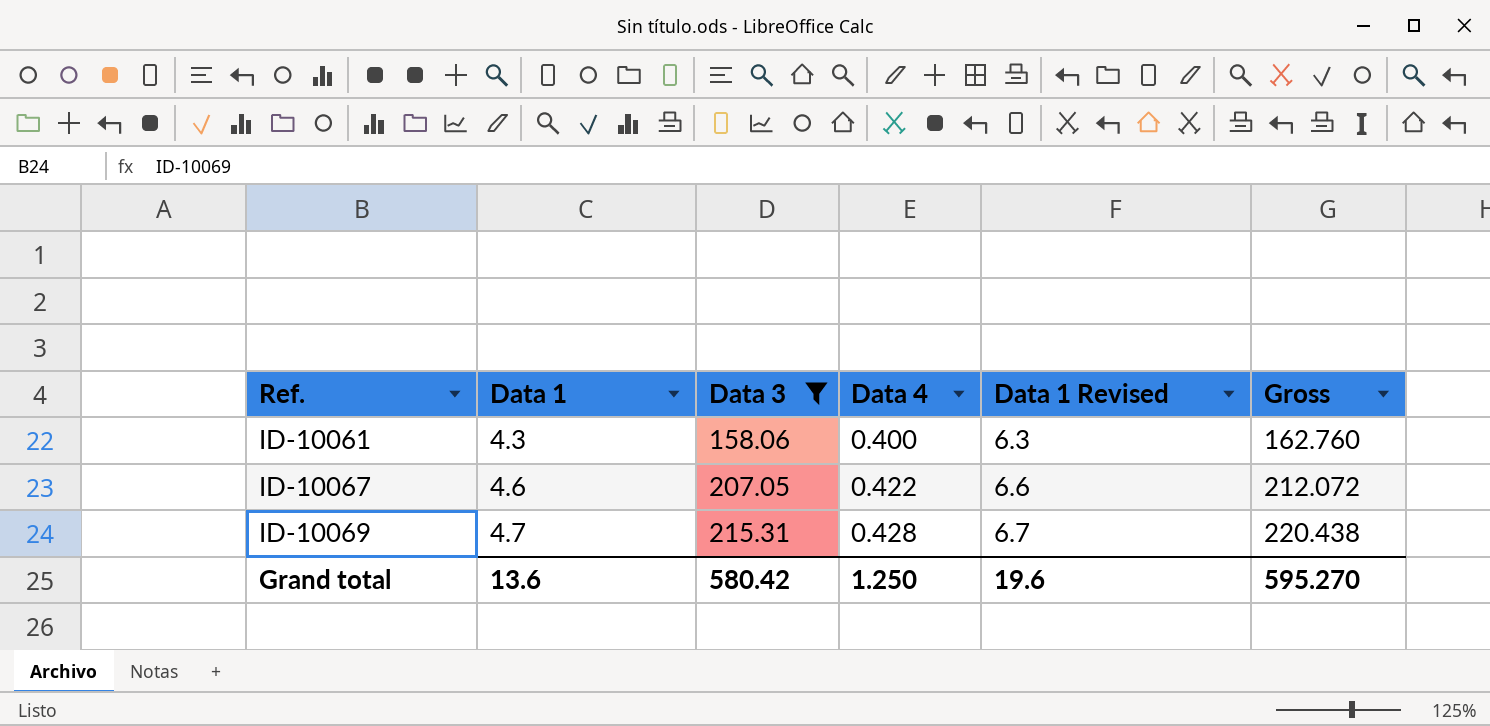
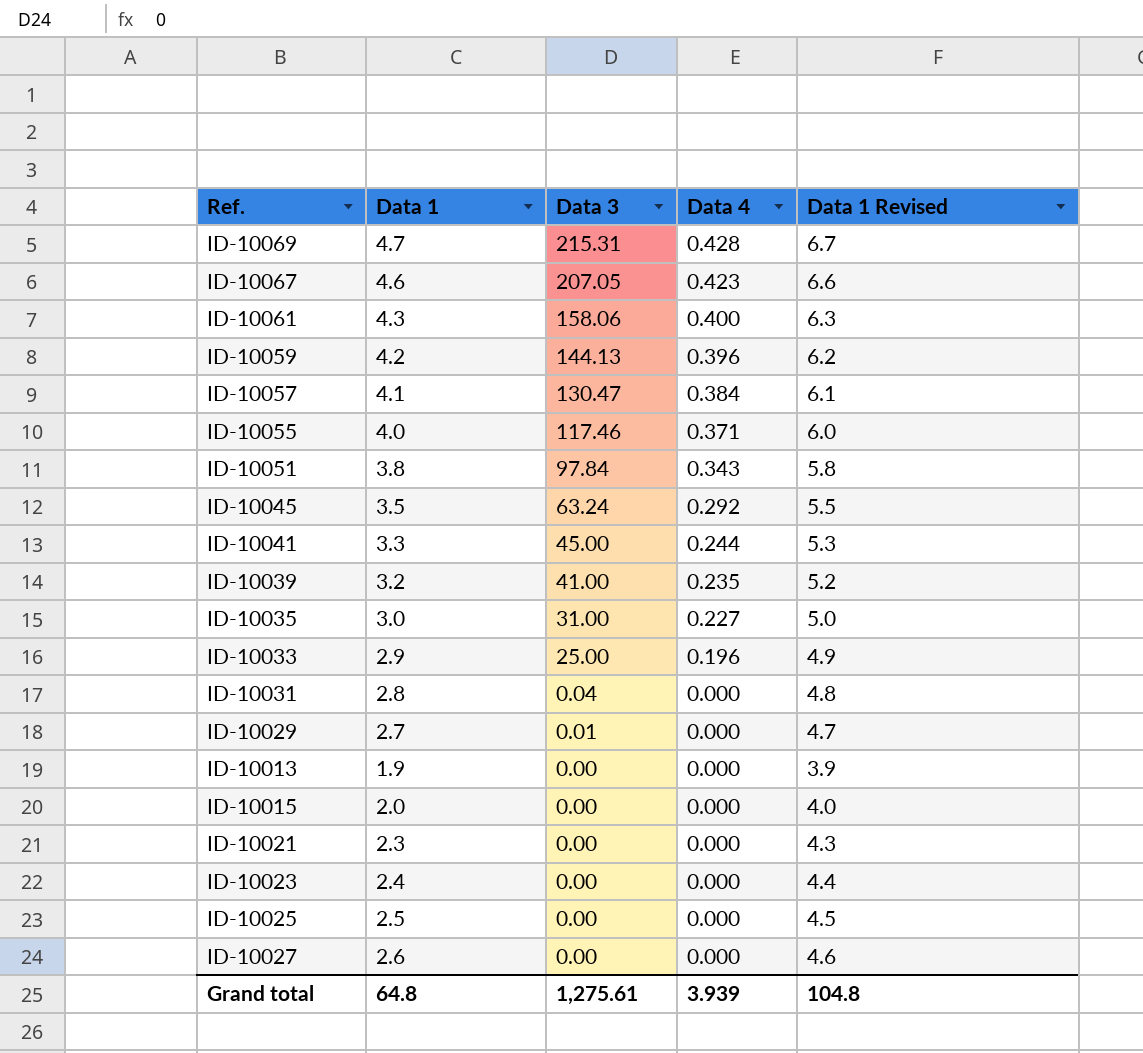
filter: Data 3 >= 158.06 -> none
row order: Ref. ascending -> Data 3 descending
column Gross | formula: [Data 1] + [Data 3] + [Data 4] -> none
ID-10067 | Data 4: 0.422 -> 0.423
Grand total | Data 1: 13.6 -> 64.8
Grand total | Data 3: 580.42 -> 1,275.61
Grand total | Data 4: 1.250 -> 3.939
Grand total | Data 1 Revised: 19.6 -> 104.8

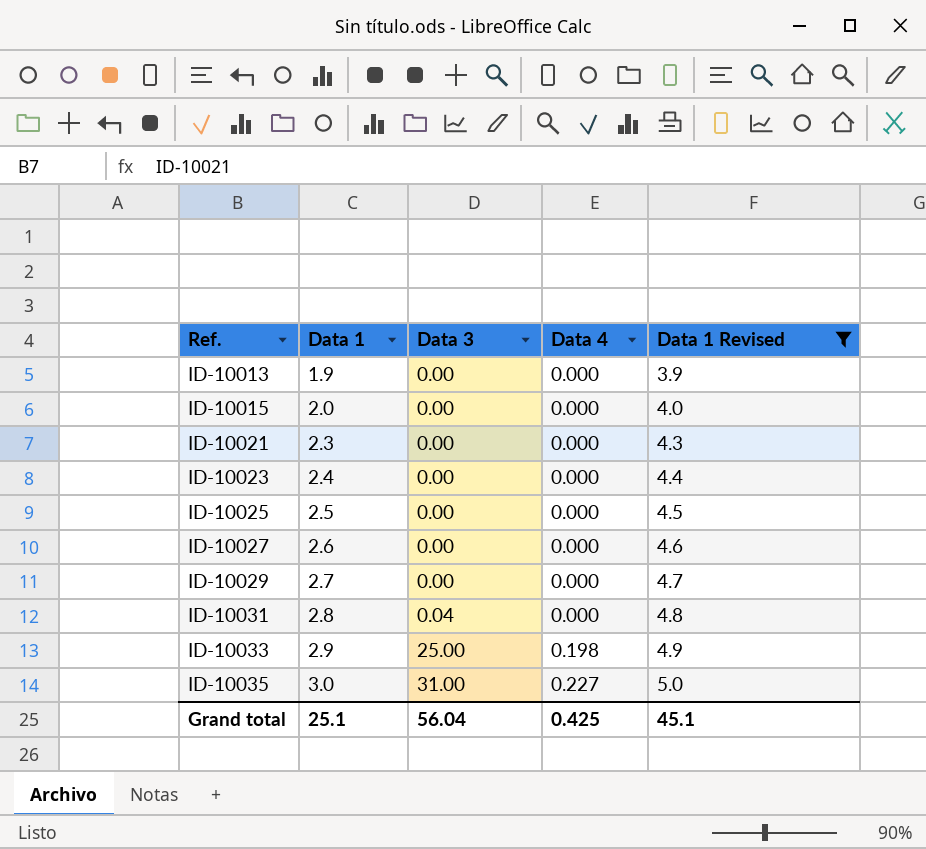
filter: none -> Data 1 Revised <= 5.0
row order: Data 3 descending -> Ref. ascending
ID-10029 | Data 3: 0.01 -> 0.00
ID-10033 | Data 4: 0.196 -> 0.198
Grand total | Data 1: 64.8 -> 25.1
Grand total | Data 3: 1,275.61 -> 56.04
Grand total | Data 4: 3.939 -> 0.425
Grand total | Data 1 Revised: 104.8 -> 45.1

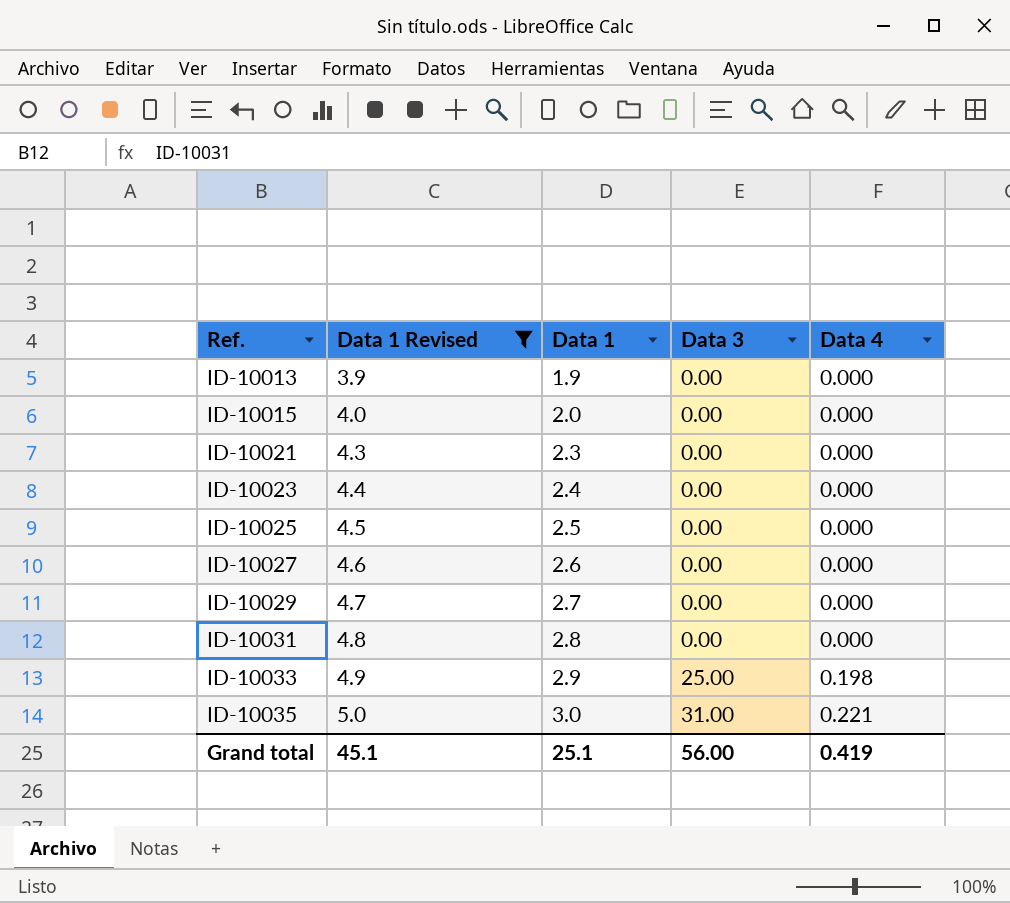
column Data 1 Revised | position: 5 -> 2
ID-10031 | Data 3: 0.04 -> 0.00
ID-10035 | Data 4: 0.227 -> 0.221
Grand total | Data 3: 56.04 -> 56.00
Grand total | Data 4: 0.425 -> 0.419

